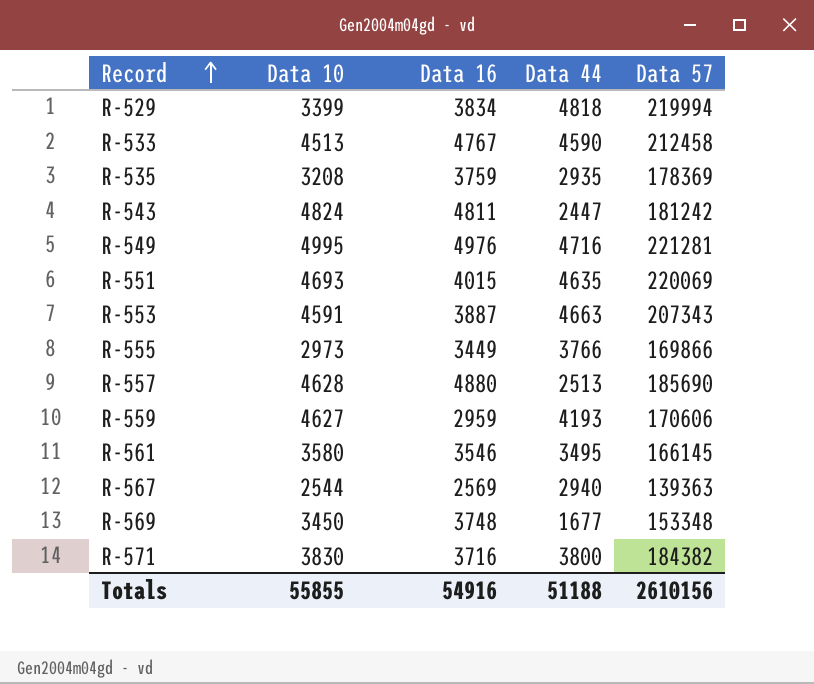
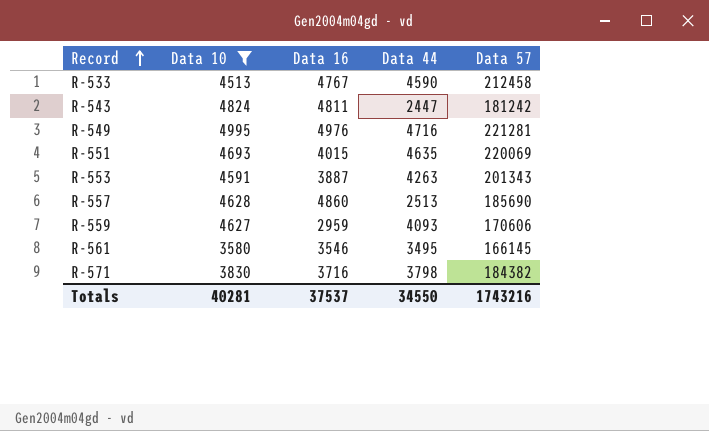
filter: none -> Data 10 >= 3580
R-553 | Data 44: 4663 -> 4263
R-553 | Data 57: 207343 -> 201343
R-557 | Data 16: 4880 -> 4860
R-559 | Data 44: 4193 -> 4093
R-571 | Data 44: 3800 -> 3798
Totals | Data 10: 55855 -> 40281
Totals | Data 16: 54916 -> 37537
Totals | Data 44: 51188 -> 34550
Totals | Data 57: 2610156 -> 1743216

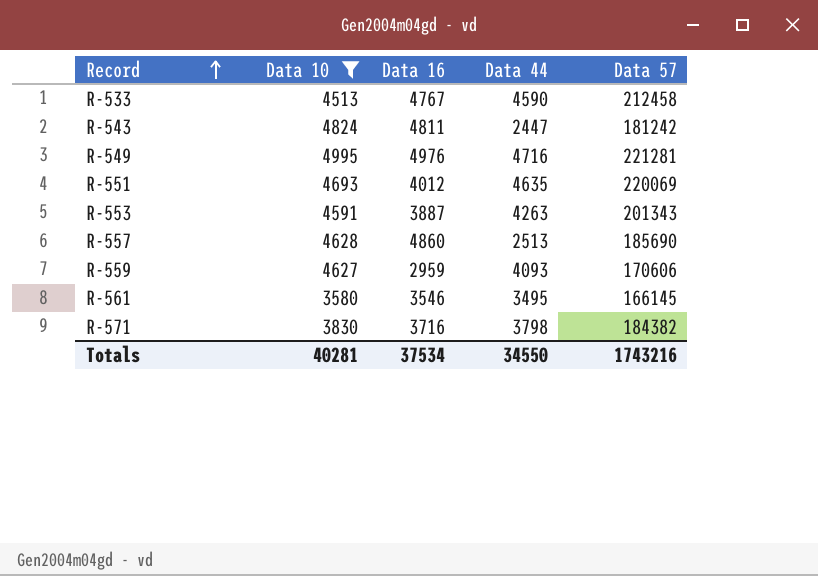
R-551 | Data 16: 4015 -> 4012
Totals | Data 16: 37537 -> 37534

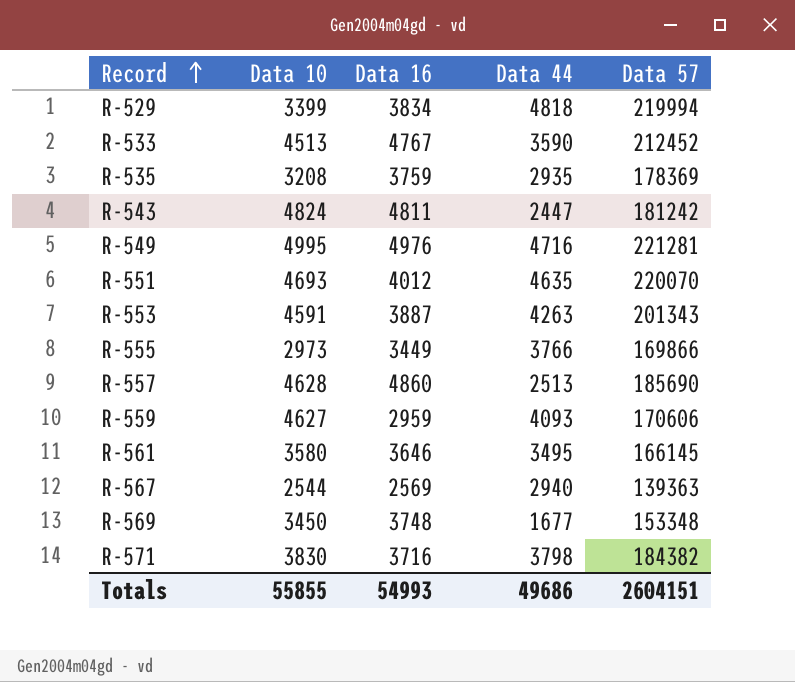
filter: Data 10 >= 3580 -> none
R-533 | Data 44: 4590 -> 3590
R-533 | Data 57: 212458 -> 212452
R-551 | Data 57: 220069 -> 220070
R-561 | Data 16: 3546 -> 3646
Totals | Data 10: 40281 -> 55855
Totals | Data 16: 37534 -> 54993
Totals | Data 44: 34550 -> 49686
Totals | Data 57: 1743216 -> 2604151

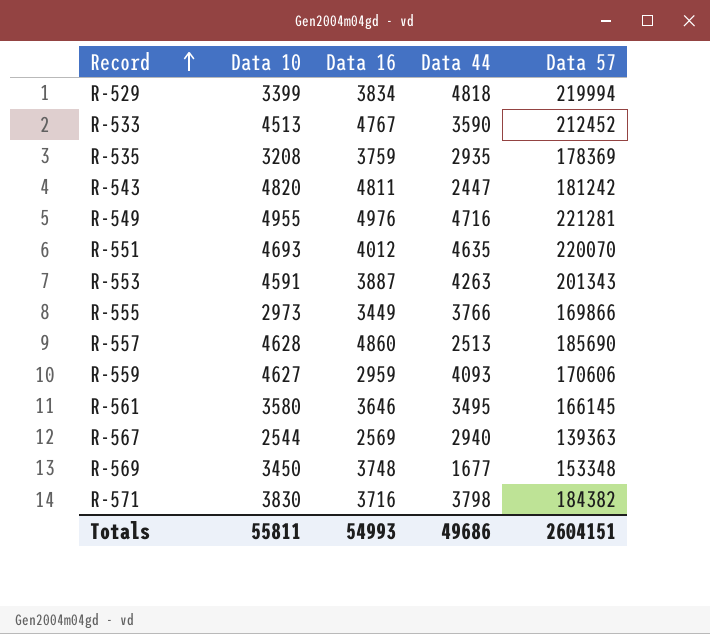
R-543 | Data 10: 4824 -> 4820
R-549 | Data 10: 4995 -> 4955
Totals | Data 10: 55855 -> 55811

